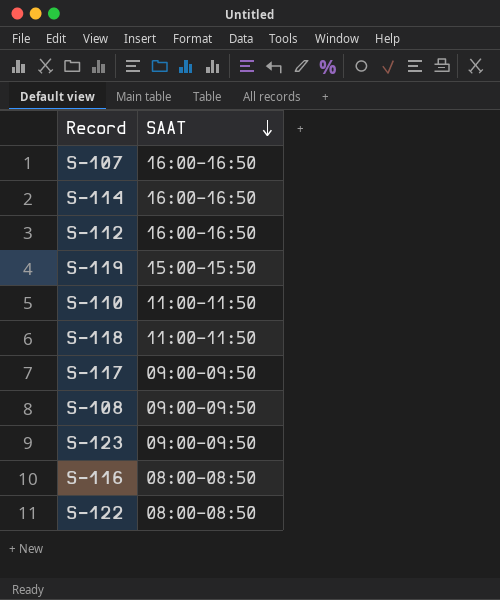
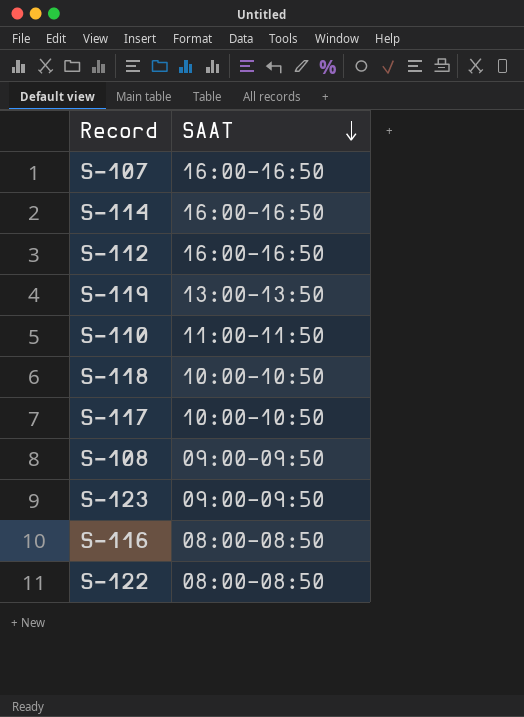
S-119 | SAAT: 15:00-15:50 -> 13:00-13:50
S-118 | SAAT: 11:00-11:50 -> 10:00-10:50
S-117 | SAAT: 09:00-09:50 -> 10:00-10:50

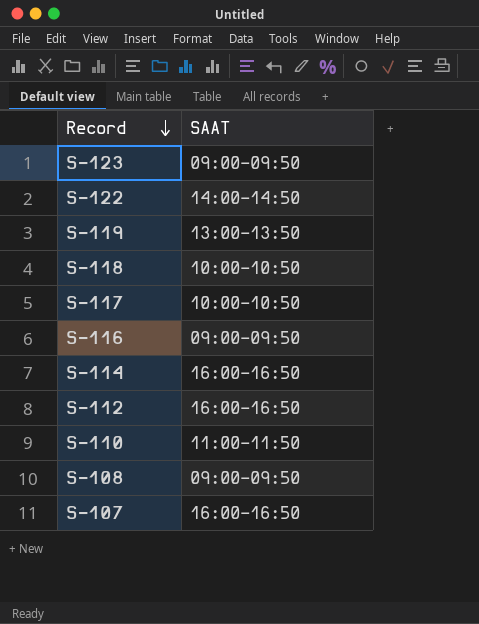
row order: SAAT descending -> Record descending
S-122 | SAAT: 08:00-08:50 -> 14:00-14:50
S-116 | SAAT: 08:00-08:50 -> 09:00-09:50

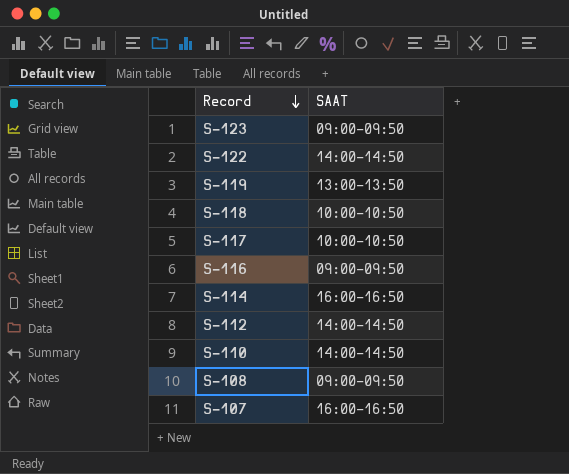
S-112 | SAAT: 16:00-16:50 -> 14:00-14:50
S-110 | SAAT: 11:00-11:50 -> 14:00-14:50

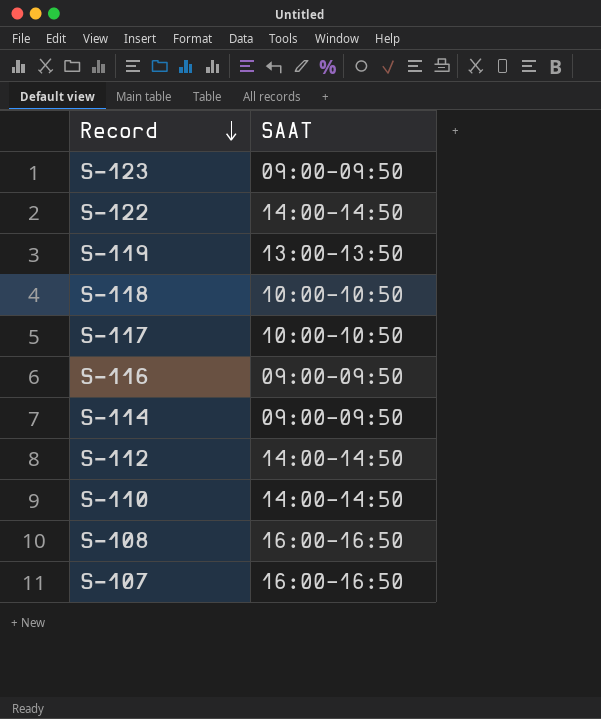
S-114 | SAAT: 16:00-16:50 -> 09:00-09:50
S-108 | SAAT: 09:00-09:50 -> 16:00-16:50

